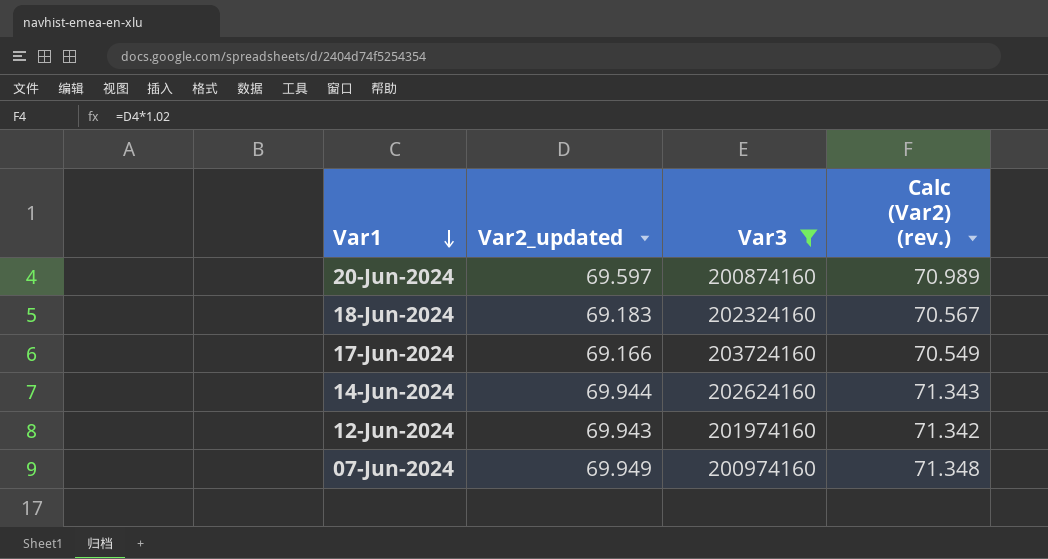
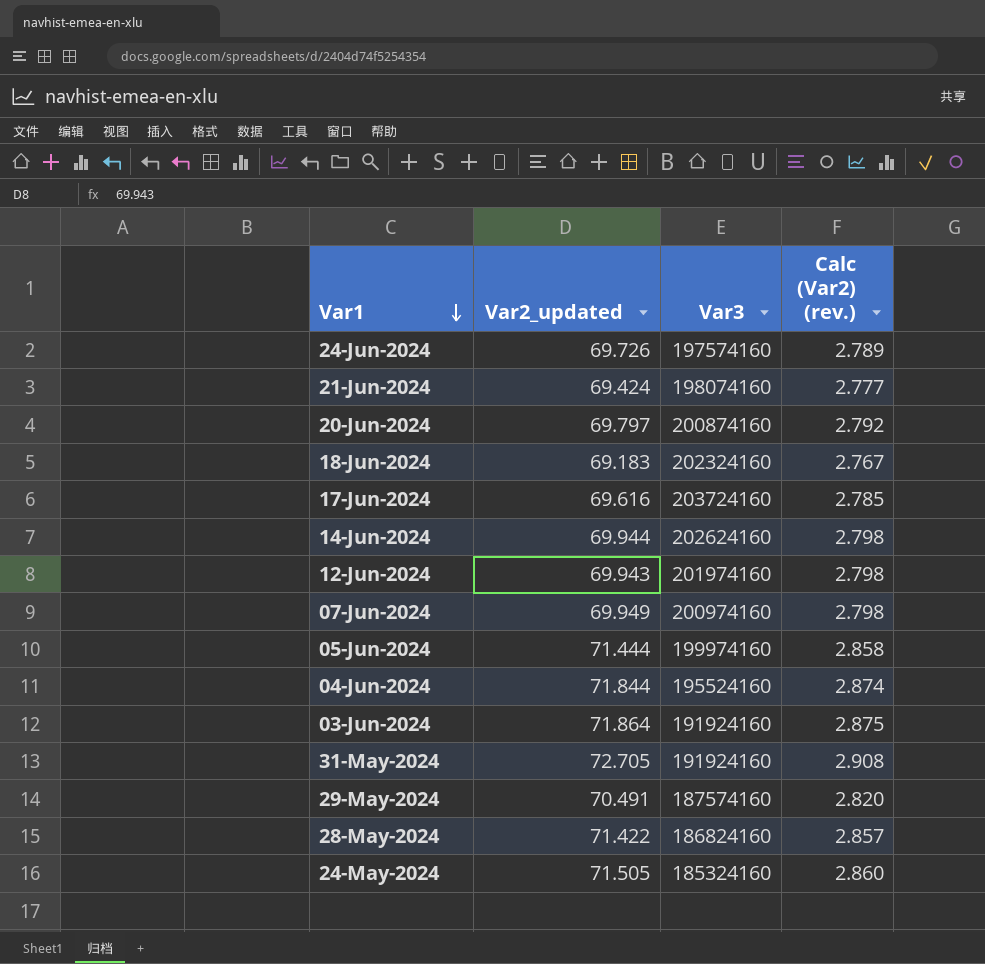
filter: Var3 >= 200874160 -> none
column Calc (Var2) (rev.) | formula: [Var2_updated] * 1.02 -> [Var2_updated] * 0.04
20-Jun-2024 | Var2_updated: 69.597 -> 69.797
17-Jun-2024 | Var2_updated: 69.166 -> 69.616

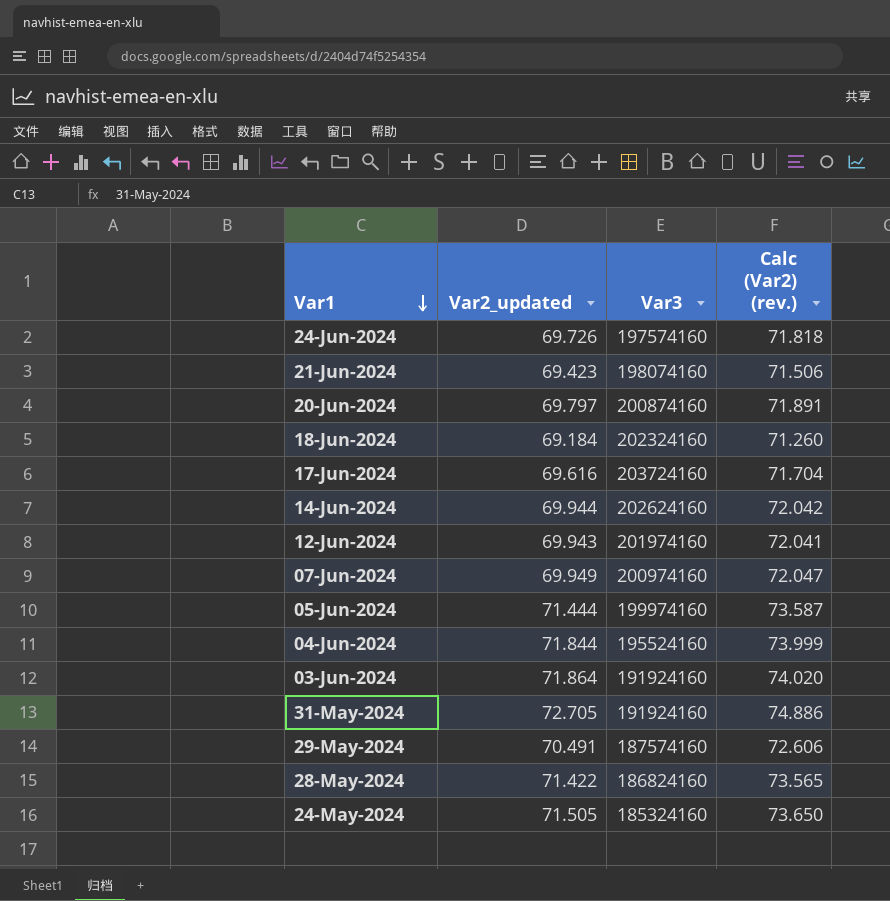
column Calc (Var2) (rev.) | formula: [Var2_updated] * 0.04 -> [Var2_updated] * 1.03
21-Jun-2024 | Var2_updated: 69.424 -> 69.423
18-Jun-2024 | Var2_updated: 69.183 -> 69.184

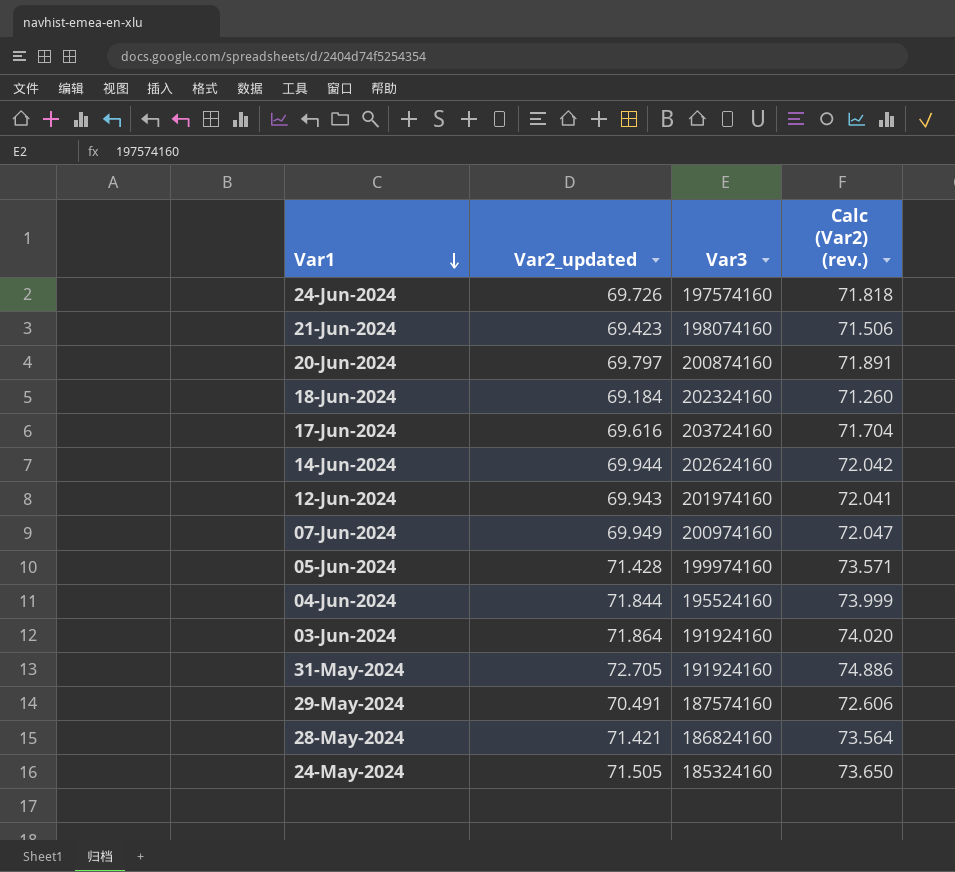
05-Jun-2024 | Var2_updated: 71.444 -> 71.428
05-Jun-2024 | Calc (Var2) (rev.): 73.587 -> 73.571
28-May-2024 | Var2_updated: 71.422 -> 71.421
28-May-2024 | Calc (Var2) (rev.): 73.565 -> 73.564

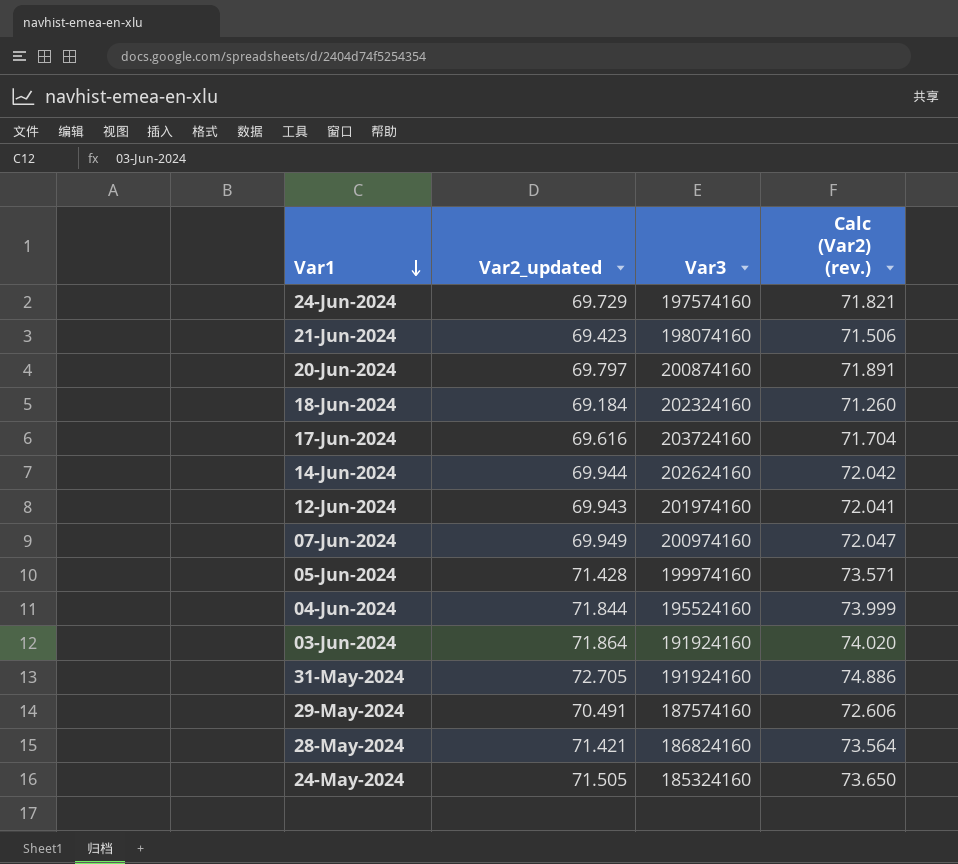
24-Jun-2024 | Var2_updated: 69.726 -> 69.729
24-Jun-2024 | Calc (Var2) (rev.): 71.818 -> 71.821

